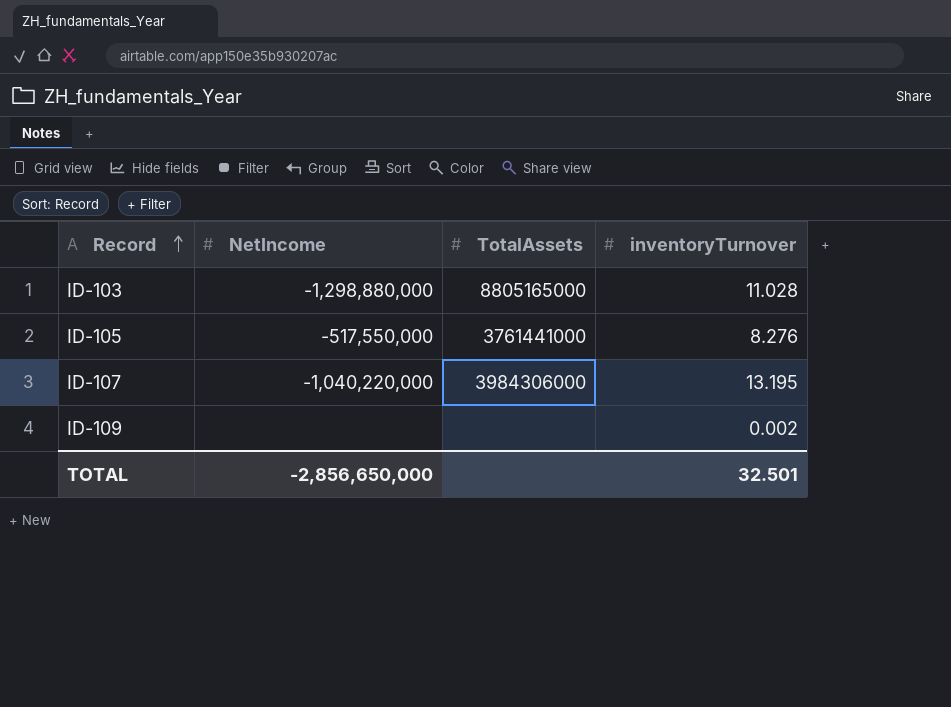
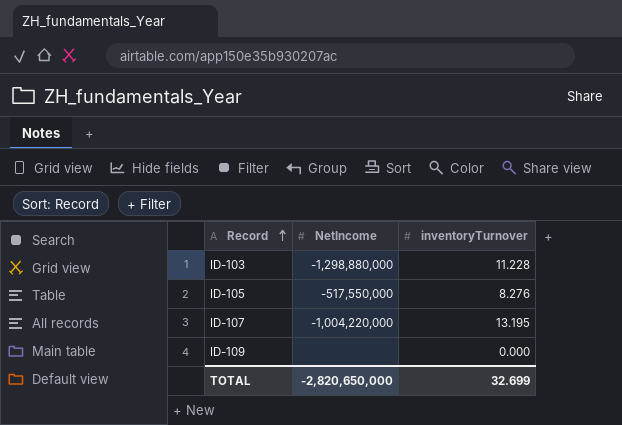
column TotalAssets | position: 3 -> none
ID-103 | inventoryTurnover: 11.028 -> 11.228
ID-107 | NetIncome: -1,040,220,000 -> -1,004,220,000
ID-109 | inventoryTurnover: 0.002 -> 0.000
TOTAL | NetIncome: -2,856,650,000 -> -2,820,650,000
TOTAL | inventoryTurnover: 32.501 -> 32.699

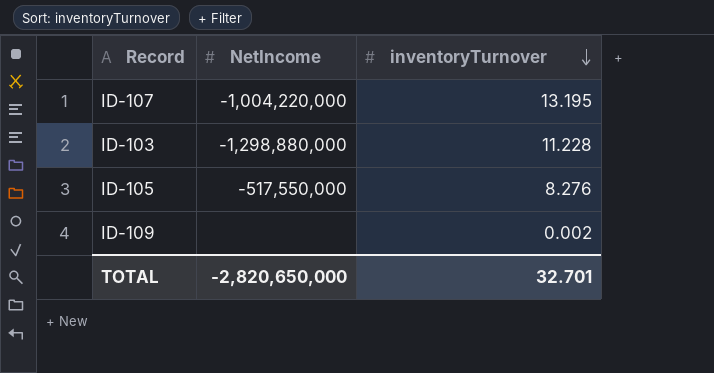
row order: Record ascending -> inventoryTurnover descending
ID-109 | inventoryTurnover: 0.000 -> 0.002
TOTAL | inventoryTurnover: 32.699 -> 32.701

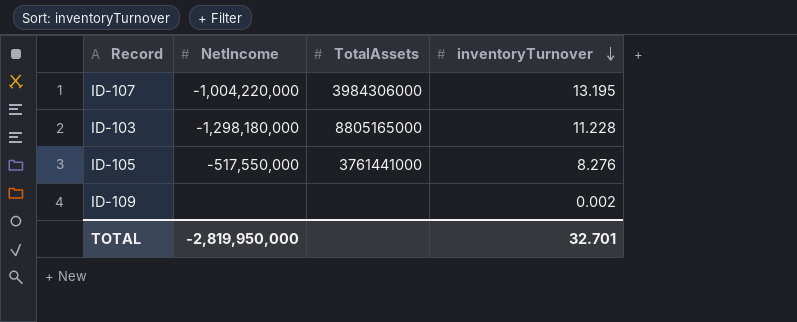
column TotalAssets | position: none -> 3
ID-103 | NetIncome: -1,298,880,000 -> -1,298,180,000
TOTAL | NetIncome: -2,820,650,000 -> -2,819,950,000

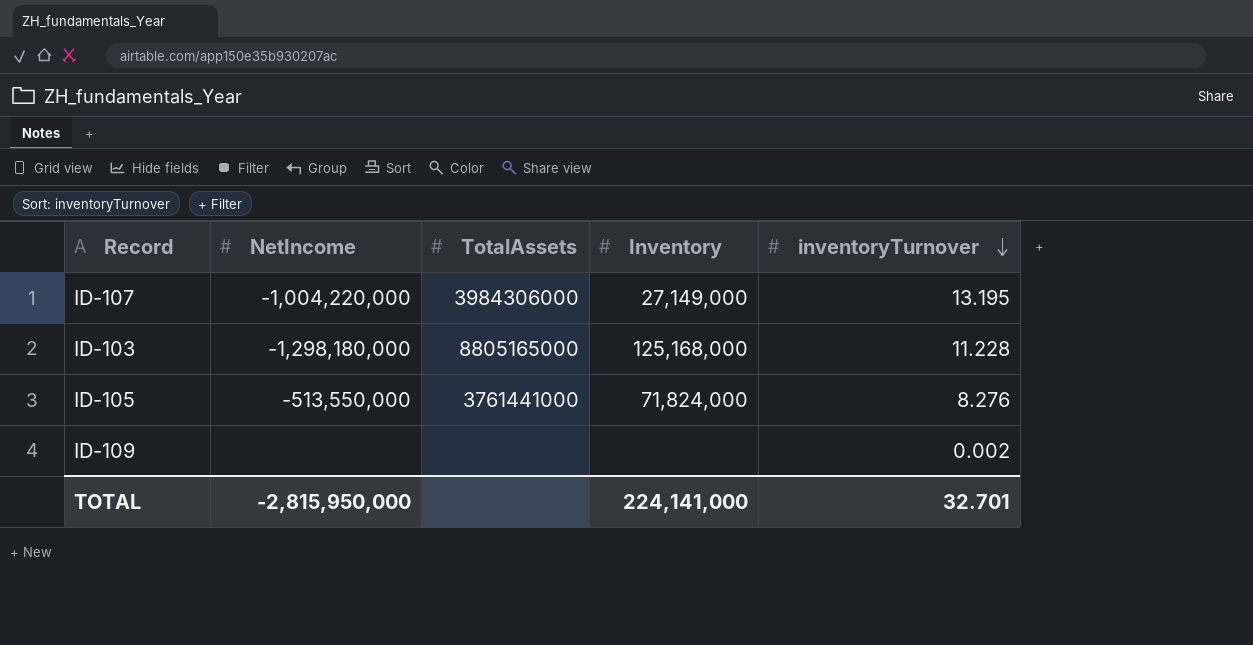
column Inventory | position: none -> 4
ID-105 | NetIncome: -517,550,000 -> -513,550,000
TOTAL | NetIncome: -2,819,950,000 -> -2,815,950,000

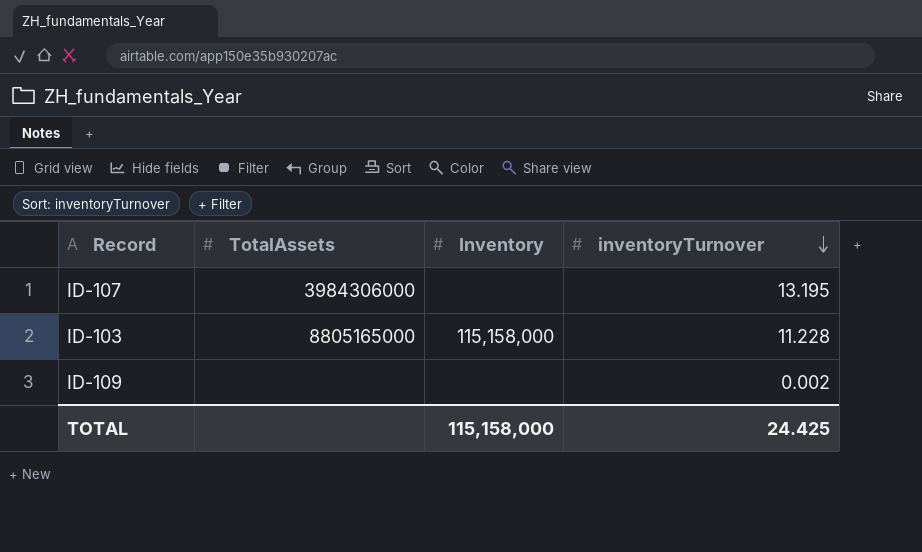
column NetIncome | position: 2 -> none
row ID-105: -513,550,000 | 3761441000 | 71,824,000 | 8.276 -> none
ID-107 | Inventory: 27,149,000 -> none
ID-103 | Inventory: 125,168,000 -> 115,158,000
TOTAL | Inventory: 224,141,000 -> 115,158,000
TOTAL | inventoryTurnover: 32.701 -> 24.425

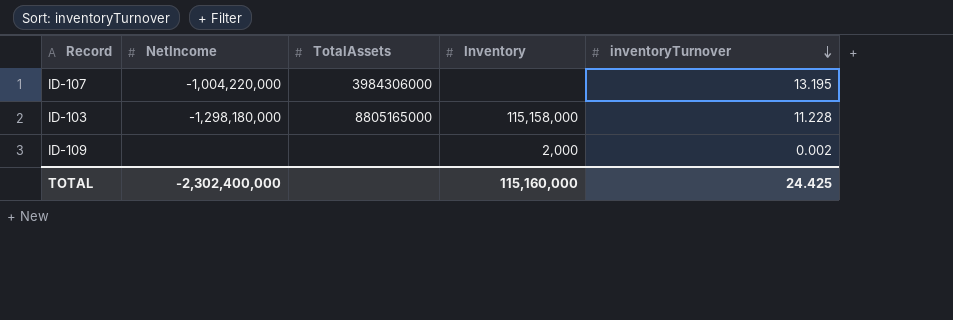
column NetIncome | position: none -> 2
ID-109 | Inventory: none -> 2,000
TOTAL | Inventory: 115,158,000 -> 115,160,000

